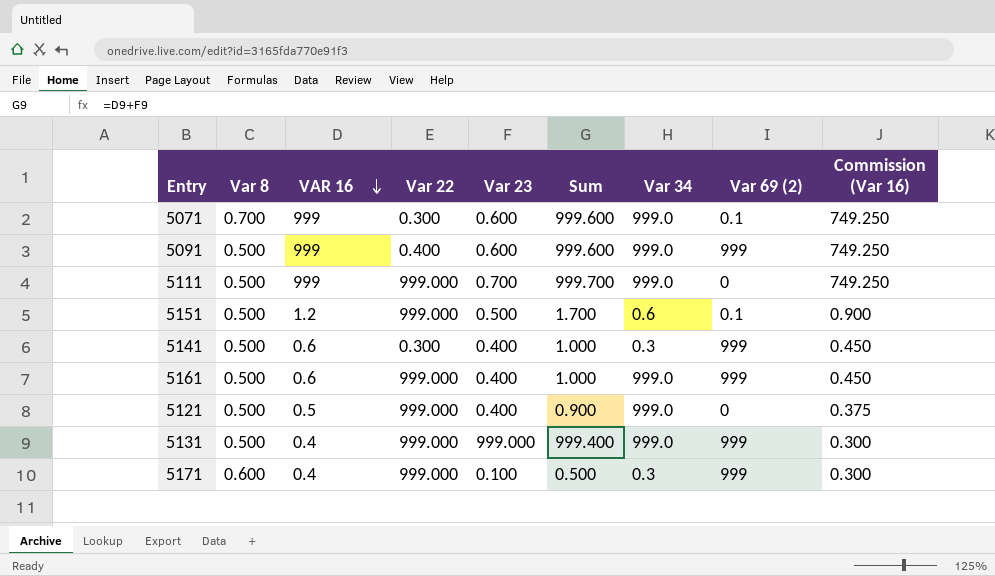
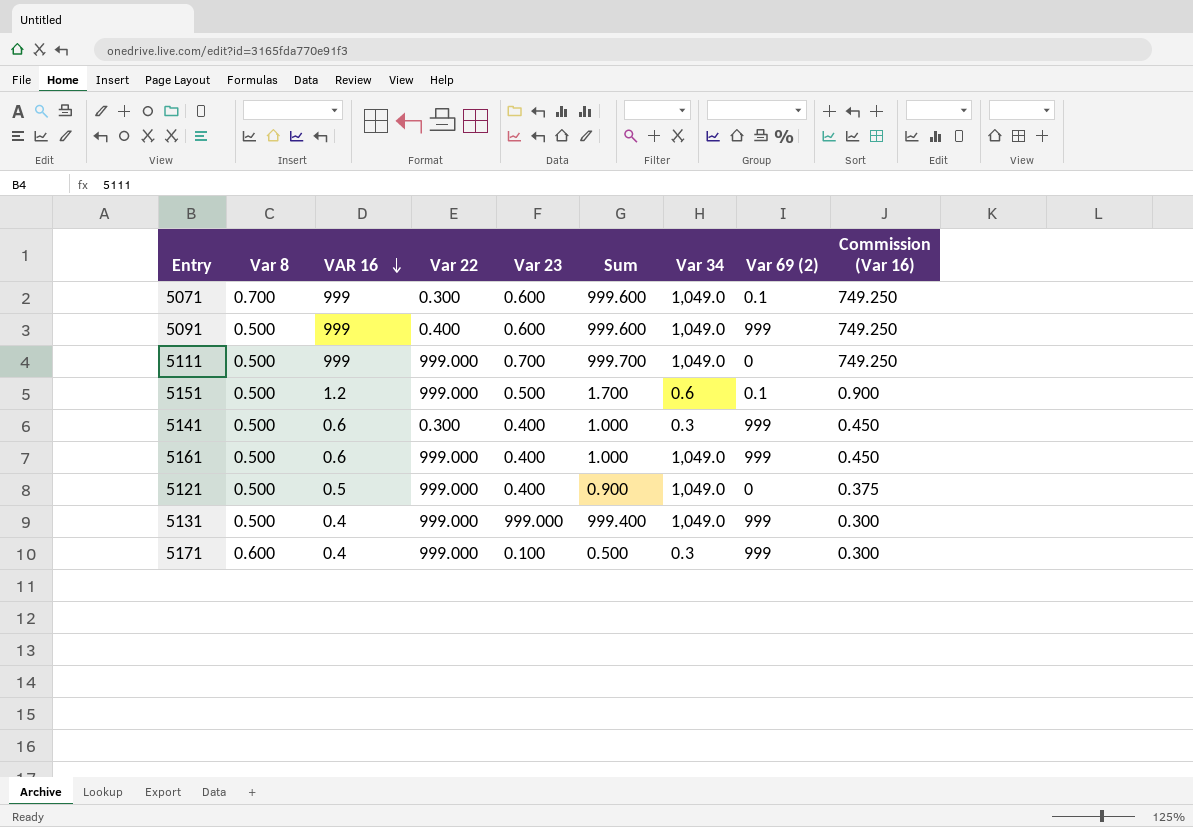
5071 | Var 34: 999.0 -> 1,049.0
5091 | Var 34: 999.0 -> 1,049.0
5111 | Var 34: 999.0 -> 1,049.0
5161 | Var 34: 999.0 -> 1,049.0
5121 | Var 34: 999.0 -> 1,049.0
5131 | Var 34: 999.0 -> 1,049.0

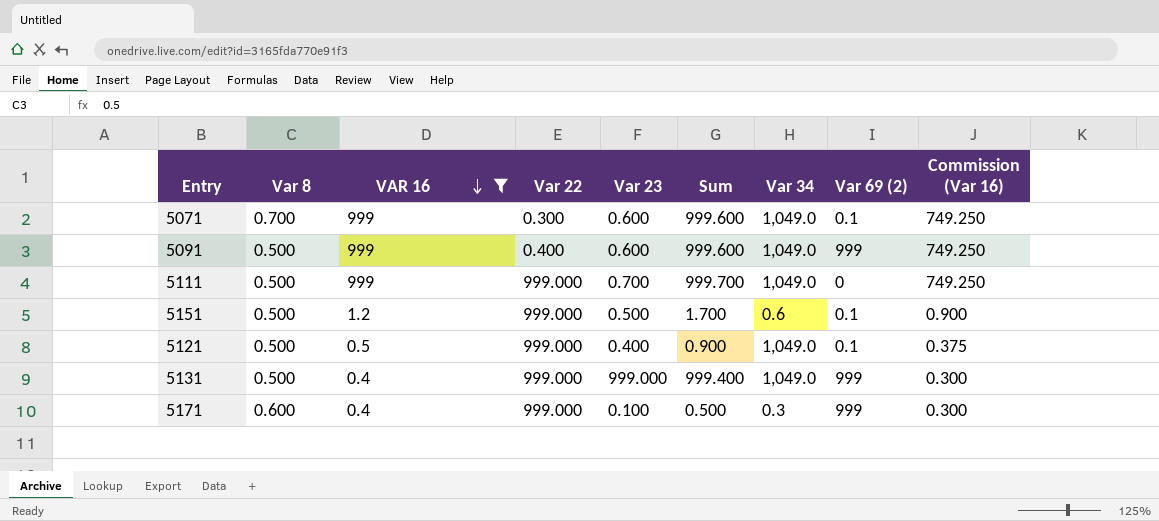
filter: none -> VAR 16 != 0.6
5121 | Var 69 (2): 0 -> 0.1

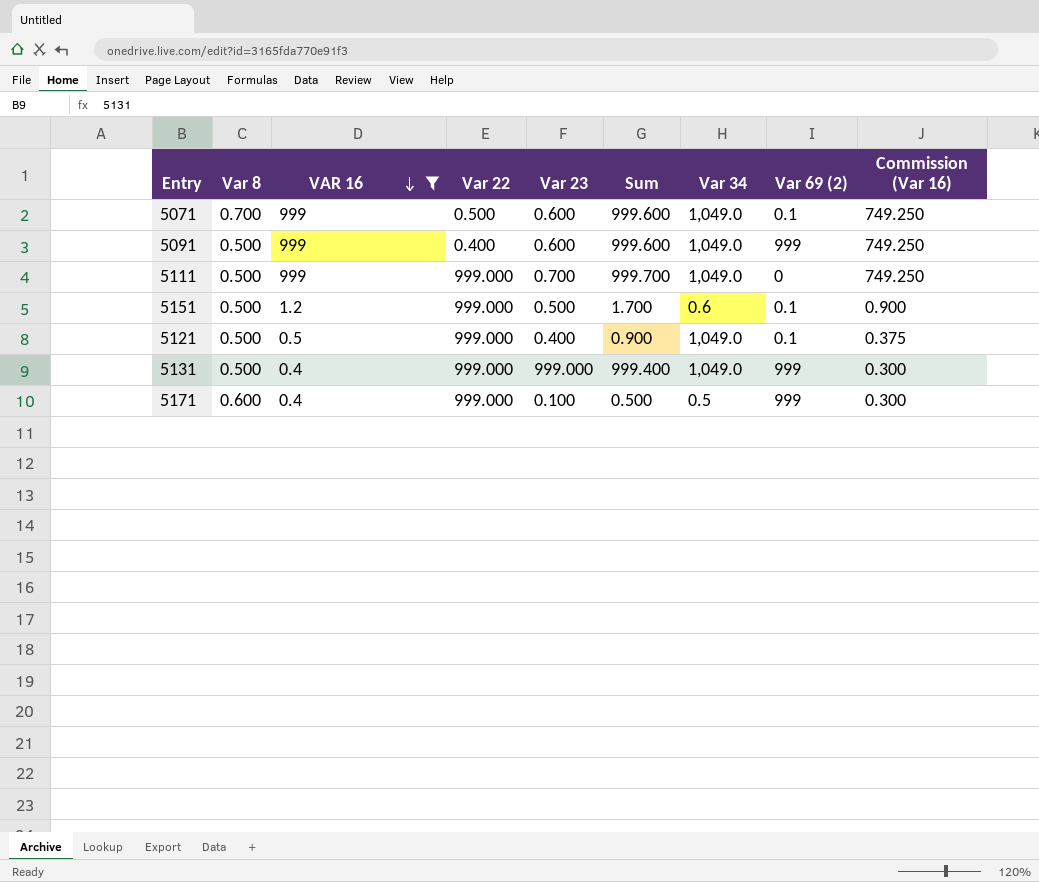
5071 | Var 22: 0.300 -> 0.500
5171 | Var 34: 0.3 -> 0.5

